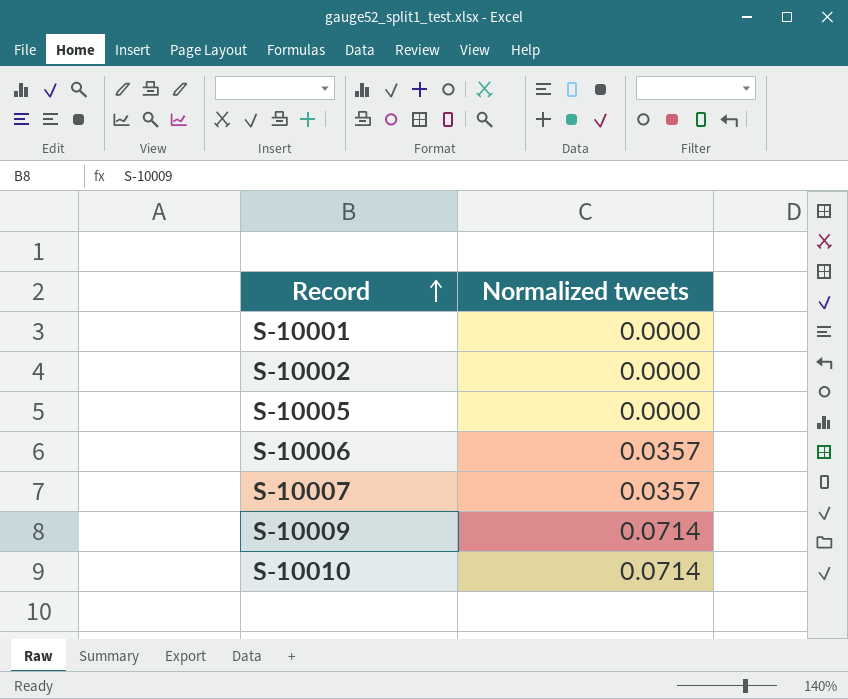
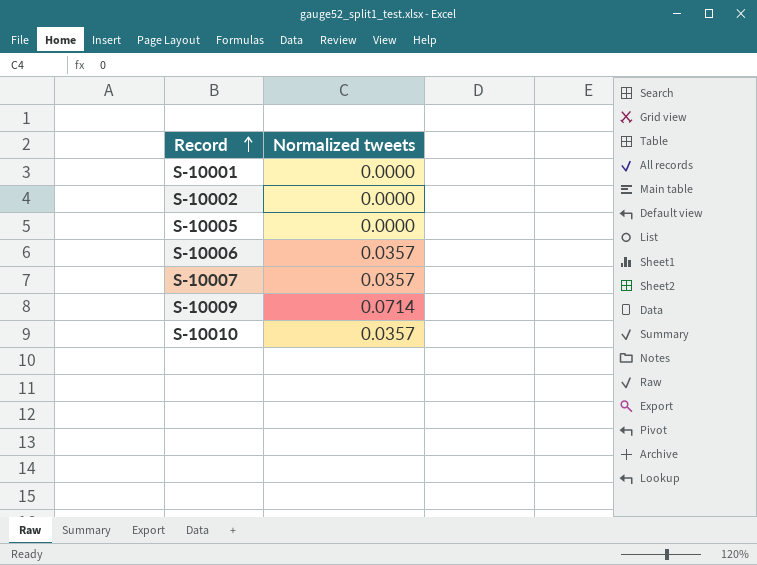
S-10010 | Normalized tweets: 0.0714 -> 0.0357

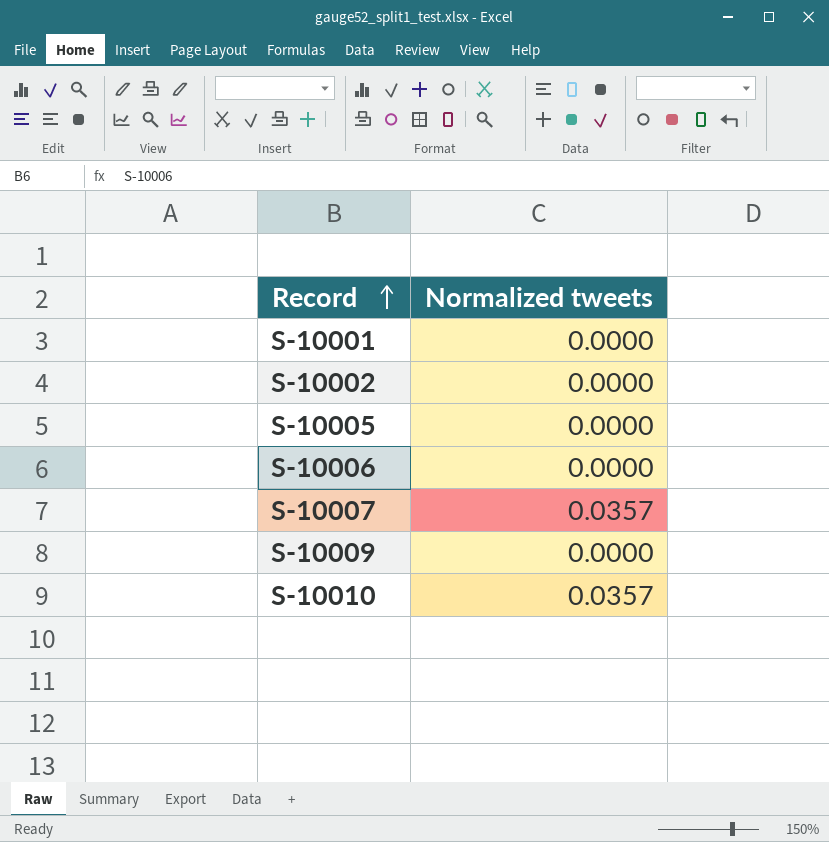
S-10006 | Normalized tweets: 0.0357 -> 0.0000
S-10009 | Normalized tweets: 0.0714 -> 0.0000

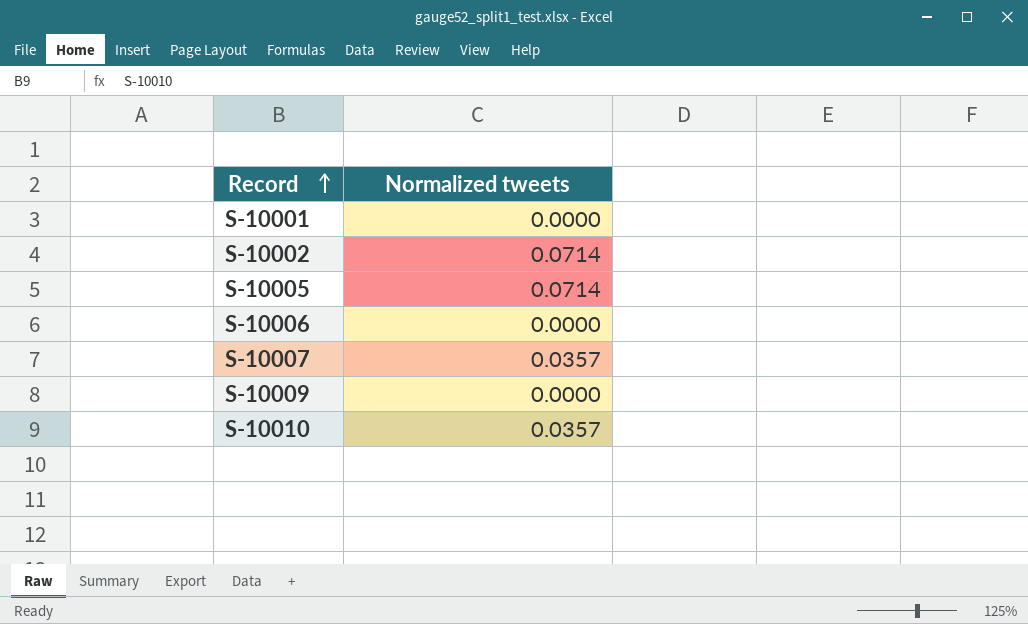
S-10002 | Normalized tweets: 0.0000 -> 0.0714
S-10005 | Normalized tweets: 0.0000 -> 0.0714

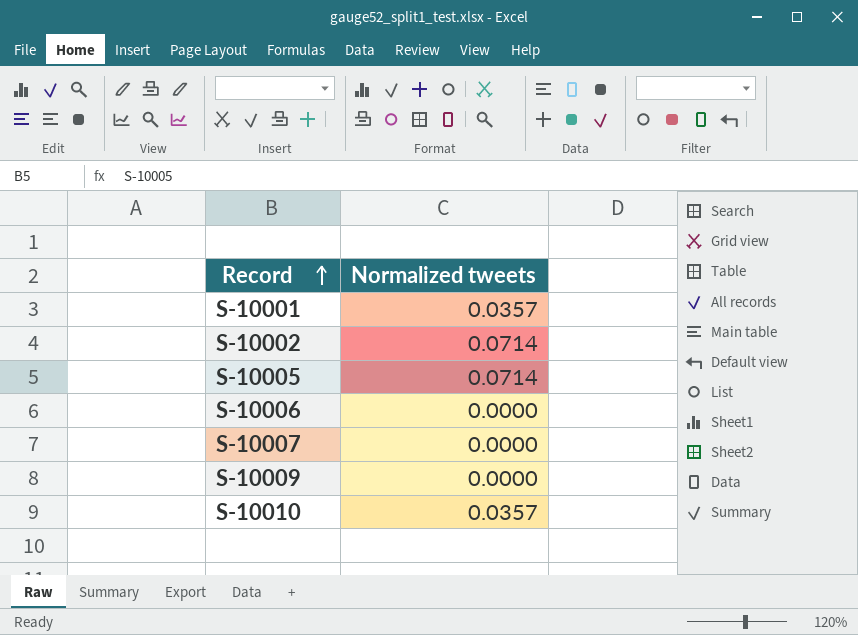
S-10001 | Normalized tweets: 0.0000 -> 0.0357
S-10007 | Normalized tweets: 0.0357 -> 0.0000

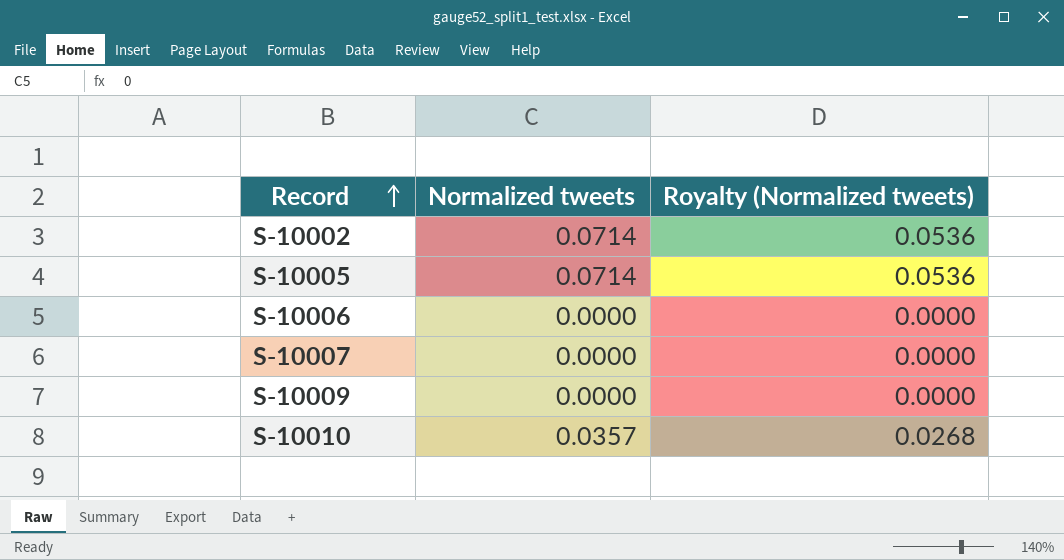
column Royalty (Normalized tweets) | formula: none -> [Normalized tweets] * 0.75
row S-10001: 0.0357 -> none

